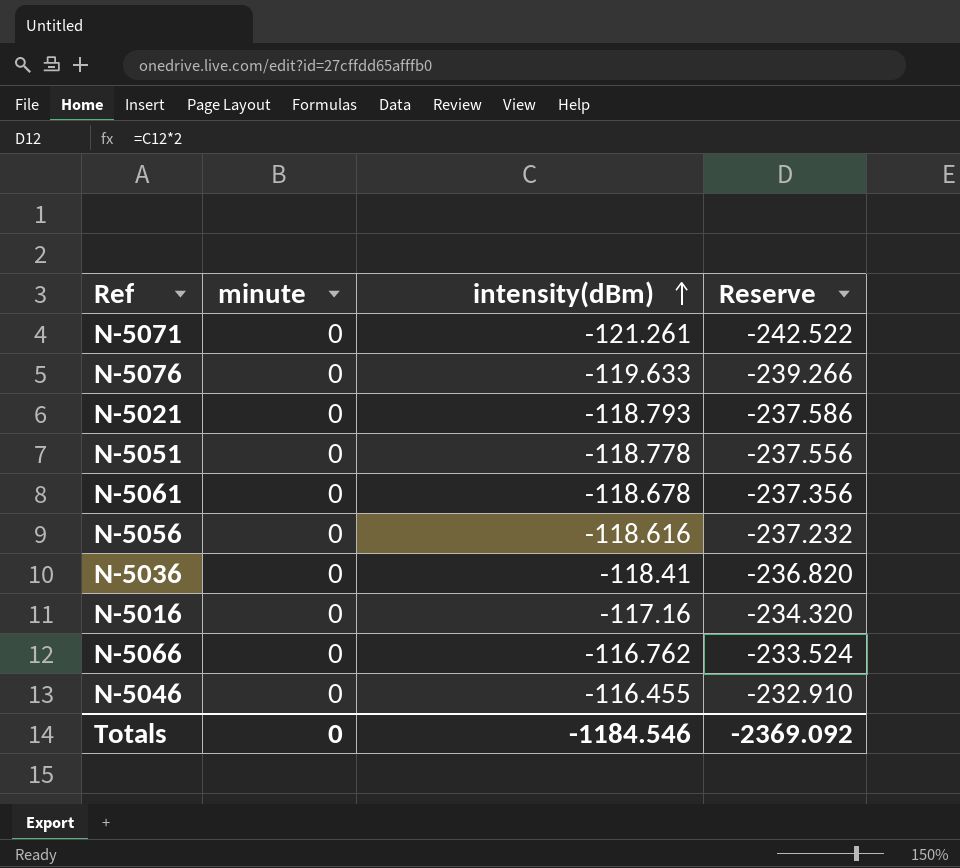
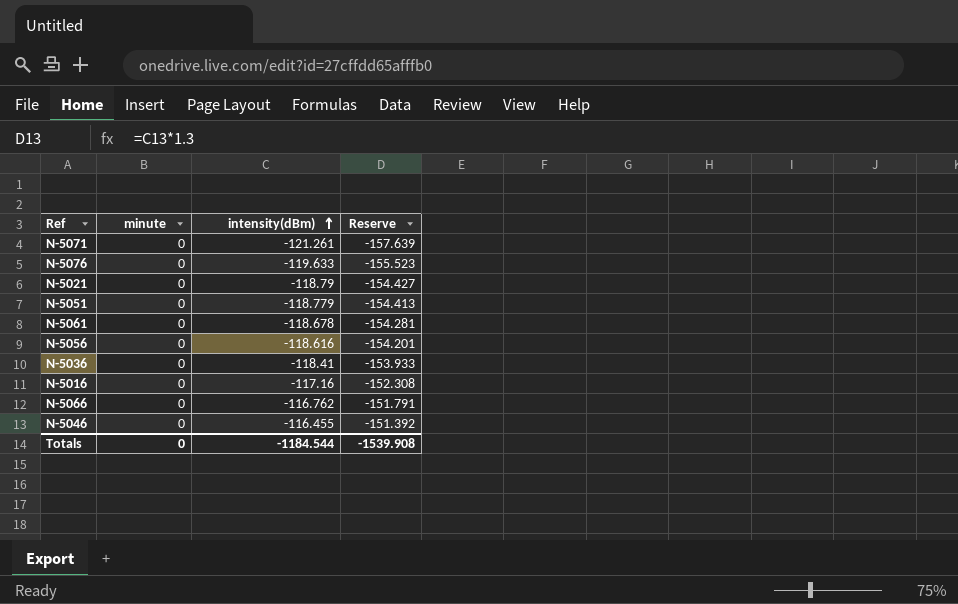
column Reserve | formula: [intensity(dBm)] * 2 -> [intensity(dBm)] * 1.3
N-5021 | intensity(dBm): -118.793 -> -118.79
N-5051 | intensity(dBm): -118.778 -> -118.779
Totals | intensity(dBm): -1184.546 -> -1184.544
Totals | Reserve: -2369.092 -> -1539.908

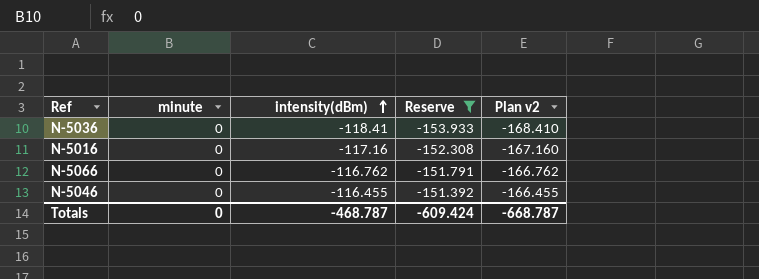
filter: none -> Reserve >= -153.933
column Plan v2 | formula: none -> [intensity(dBm)] - 50
Totals | intensity(dBm): -1184.544 -> -468.787
Totals | Reserve: -1539.908 -> -609.424

